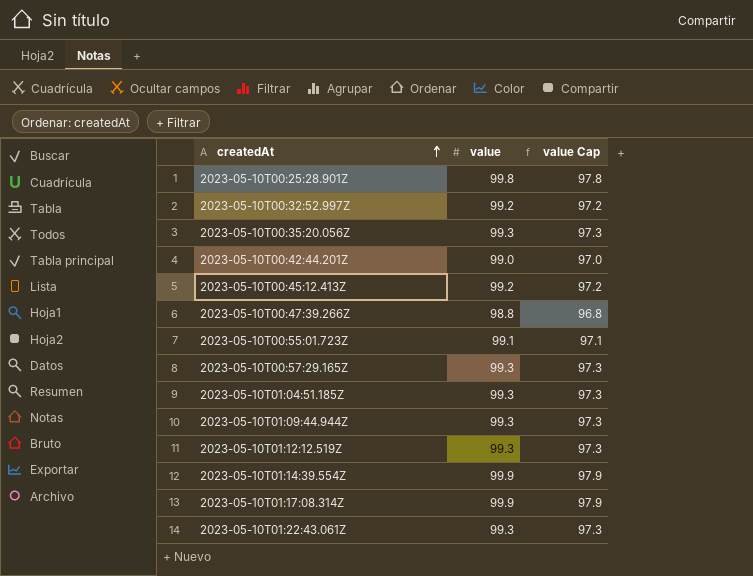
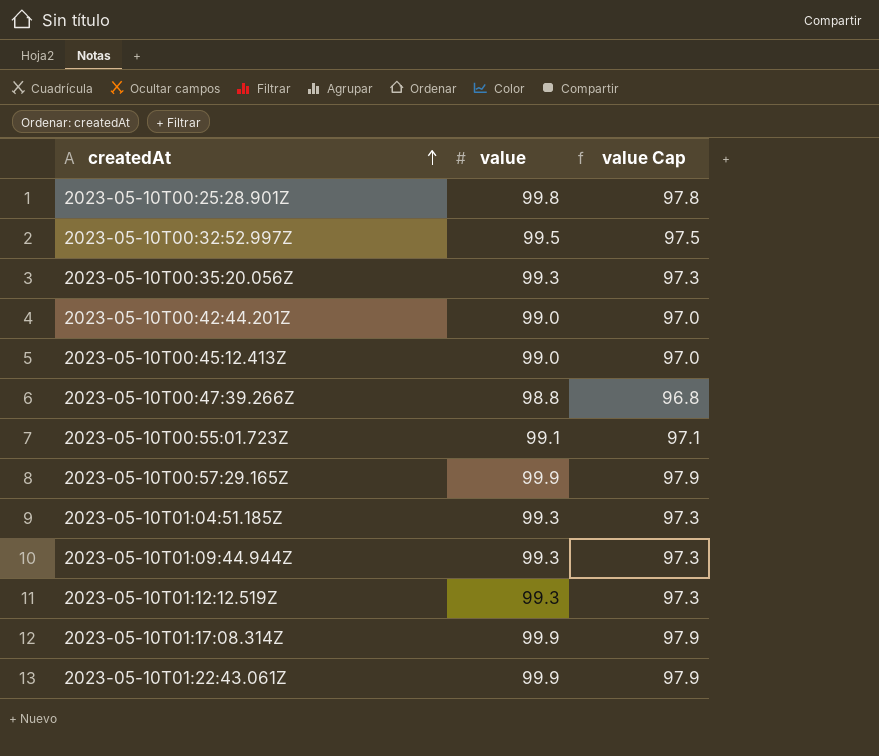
row 2023-05-10T01:14:39.554Z: 99.9 | 97.9 -> none
2023-05-10T00:32:52.997Z | value: 99.2 -> 99.5
2023-05-10T00:32:52.997Z | value Cap: 97.2 -> 97.5
2023-05-10T00:45:12.413Z | value: 99.2 -> 99.0
2023-05-10T00:45:12.413Z | value Cap: 97.2 -> 97.0
2023-05-10T00:57:29.165Z | value: 99.3 -> 99.9
2023-05-10T00:57:29.165Z | value Cap: 97.3 -> 97.9
2023-05-10T01:22:43.061Z | value: 99.3 -> 99.9
2023-05-10T01:22:43.061Z | value Cap: 97.3 -> 97.9

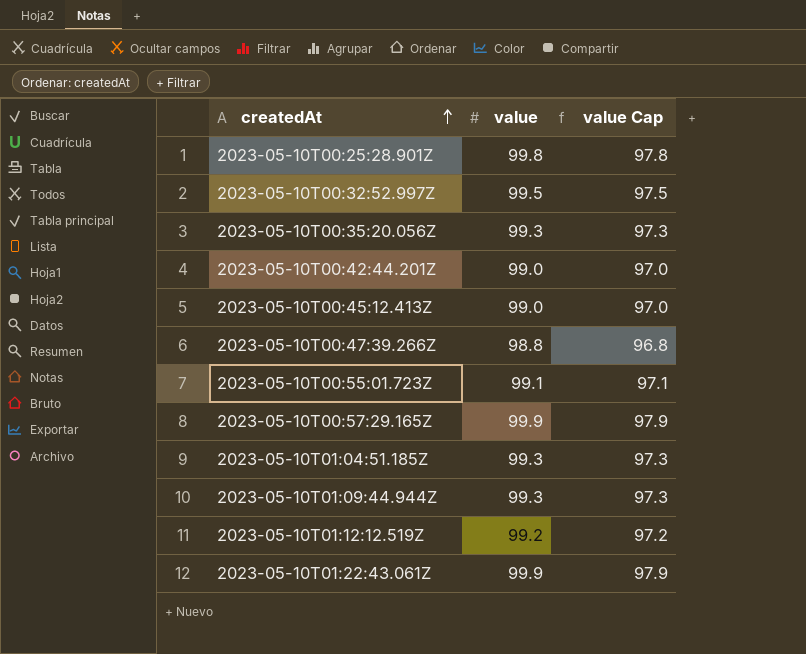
row 2023-05-10T01:17:08.314Z: 99.9 | 97.9 -> none
2023-05-10T01:12:12.519Z | value: 99.3 -> 99.2
2023-05-10T01:12:12.519Z | value Cap: 97.3 -> 97.2

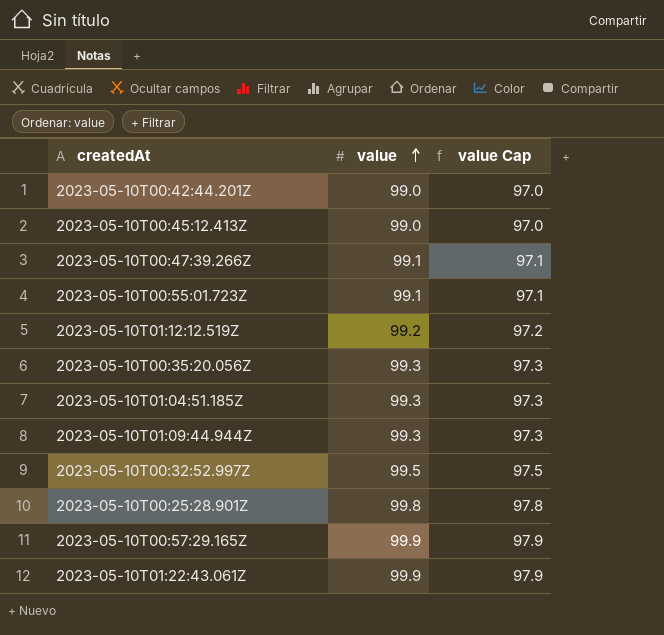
row order: createdAt ascending -> value ascending
2023-05-10T00:47:39.266Z | value: 98.8 -> 99.1
2023-05-10T00:47:39.266Z | value Cap: 96.8 -> 97.1

